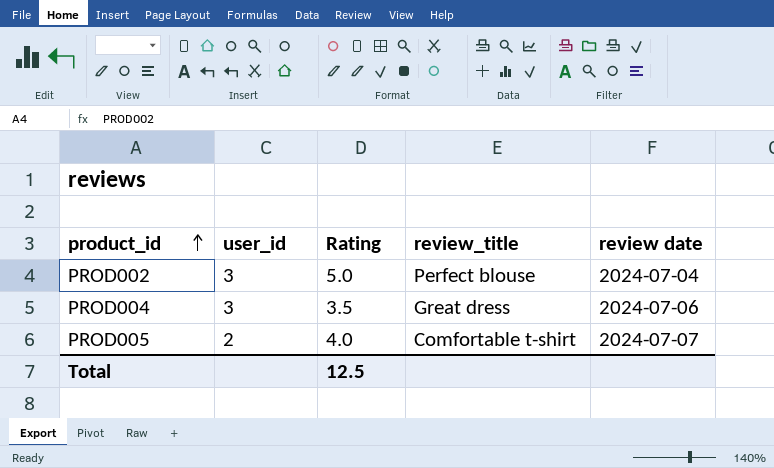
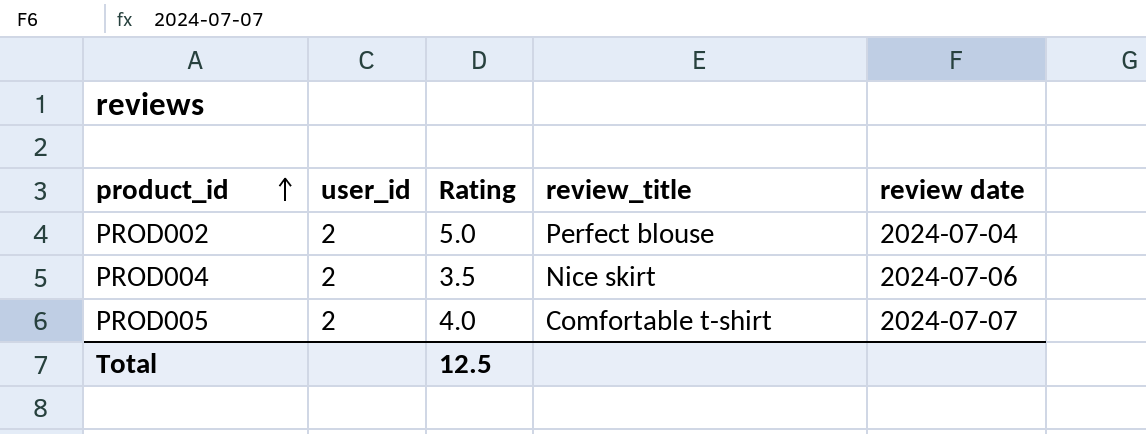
PROD002 | user_id: 3 -> 2
PROD004 | user_id: 3 -> 2
PROD004 | review_title: Great dress -> Nice skirt

